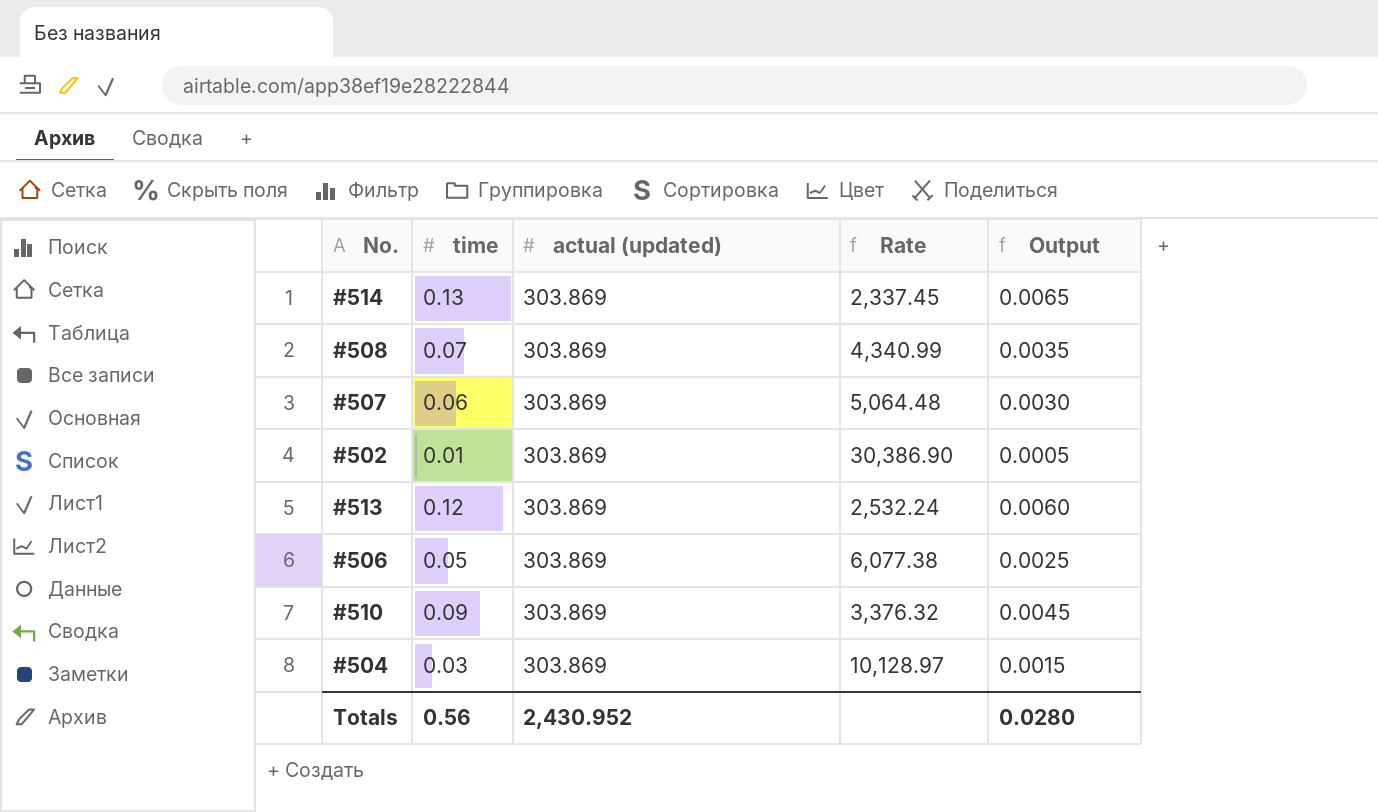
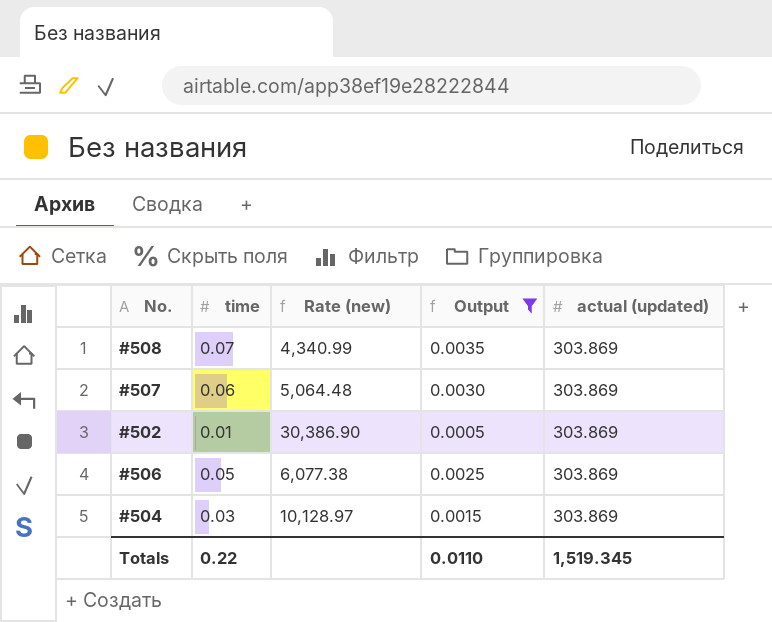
filter: none -> Output <= 0.0035
column name: Rate -> Rate (new)
column actual (updated) | position: 3 -> 5
Totals | time: 0.56 -> 0.22
Totals | Output: 0.0280 -> 0.0110
Totals | actual (updated): 2,430.952 -> 1,519.345

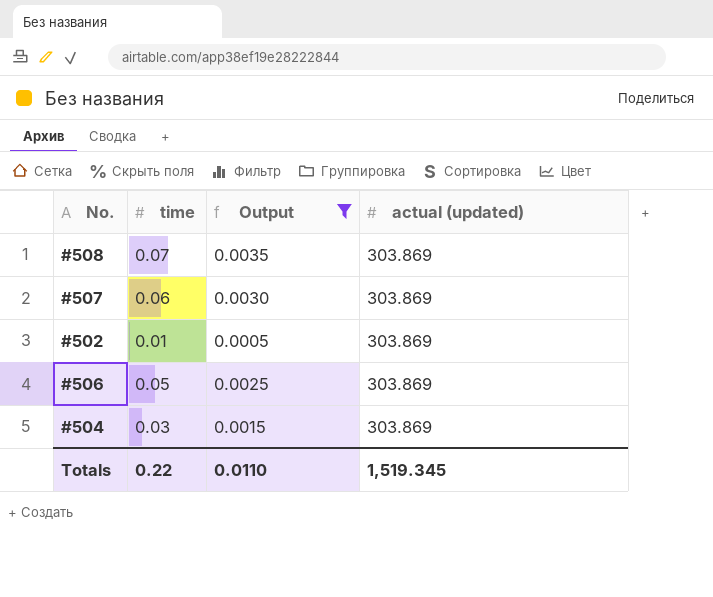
column Rate (new) | formula: [actual (updated)] / [time] -> none

